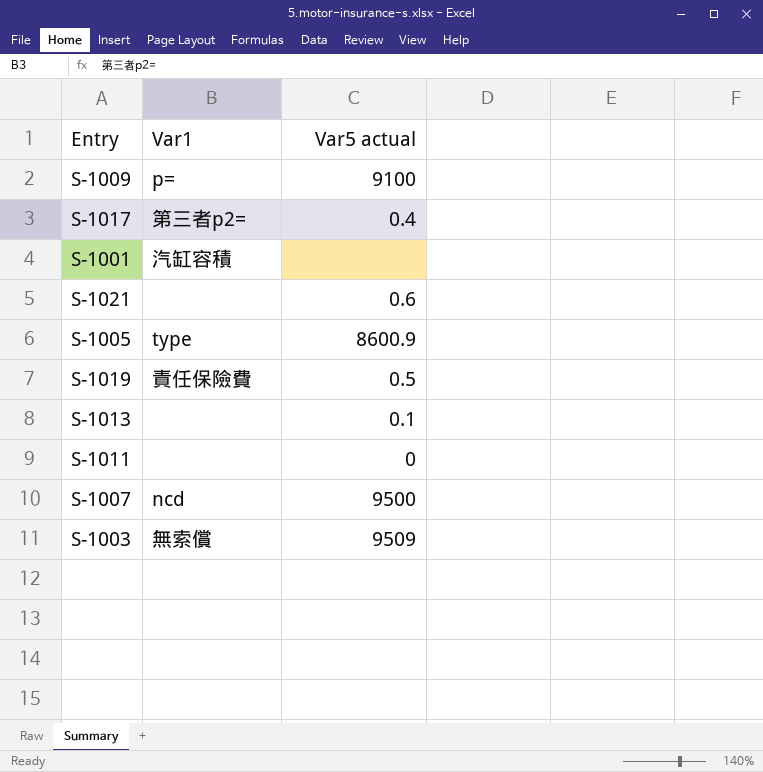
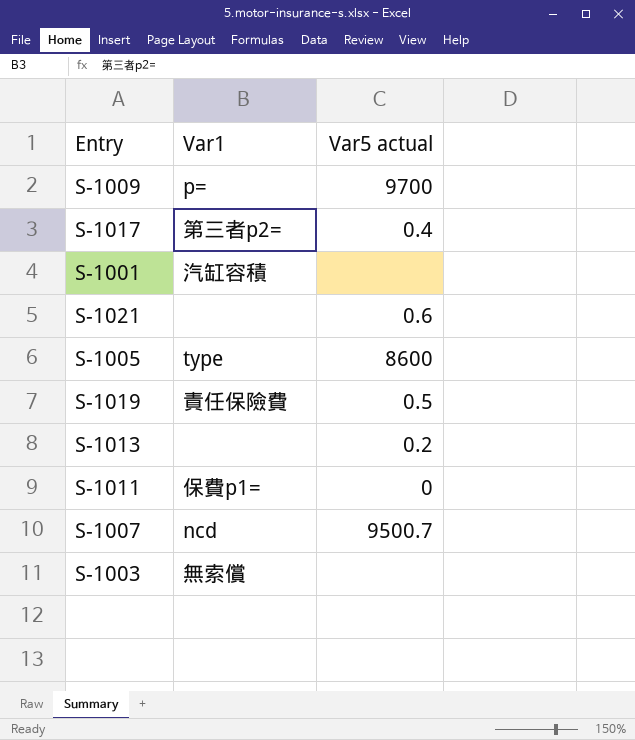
S-1009 | Var5 actual: 9100 -> 9700
S-1005 | Var5 actual: 8600.9 -> 8600
S-1013 | Var5 actual: 0.1 -> 0.2
S-1011 | Var1: none -> 保費p1=
S-1007 | Var5 actual: 9500 -> 9500.7
S-1003 | Var5 actual: 9509 -> none

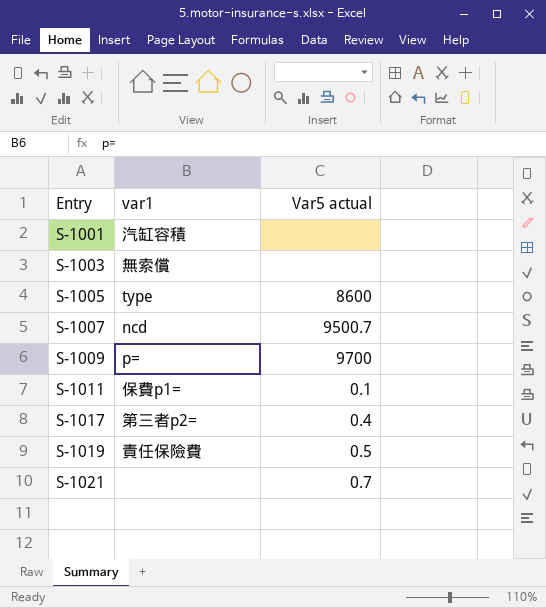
row order: none -> Entry ascending
column name: Var1 -> var1
row S-1013: none | 0.2 -> none
S-1011 | Var5 actual: 0 -> 0.1
S-1021 | Var5 actual: 0.6 -> 0.7

